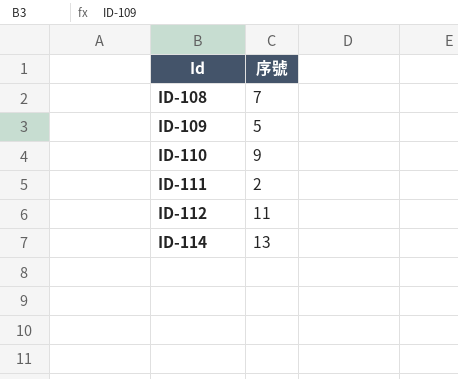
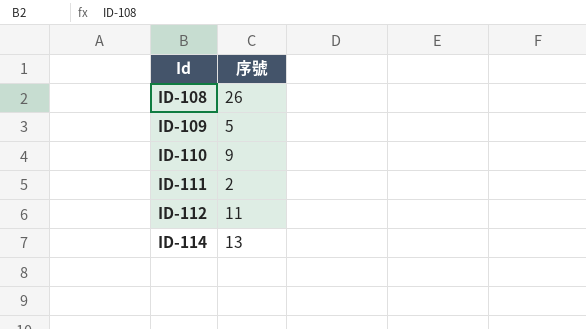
ID-108 | 序號: 7 -> 26

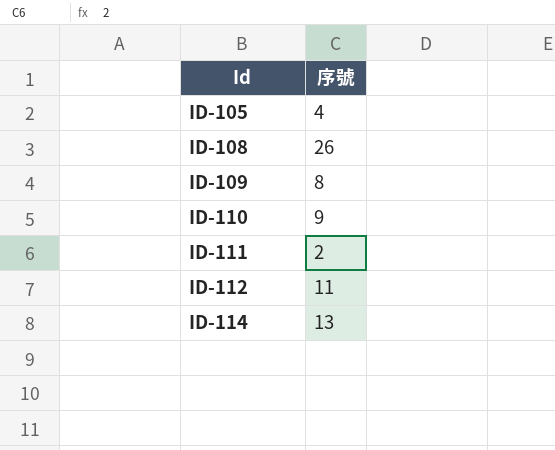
row ID-105: none -> 4
ID-109 | 序號: 5 -> 8

